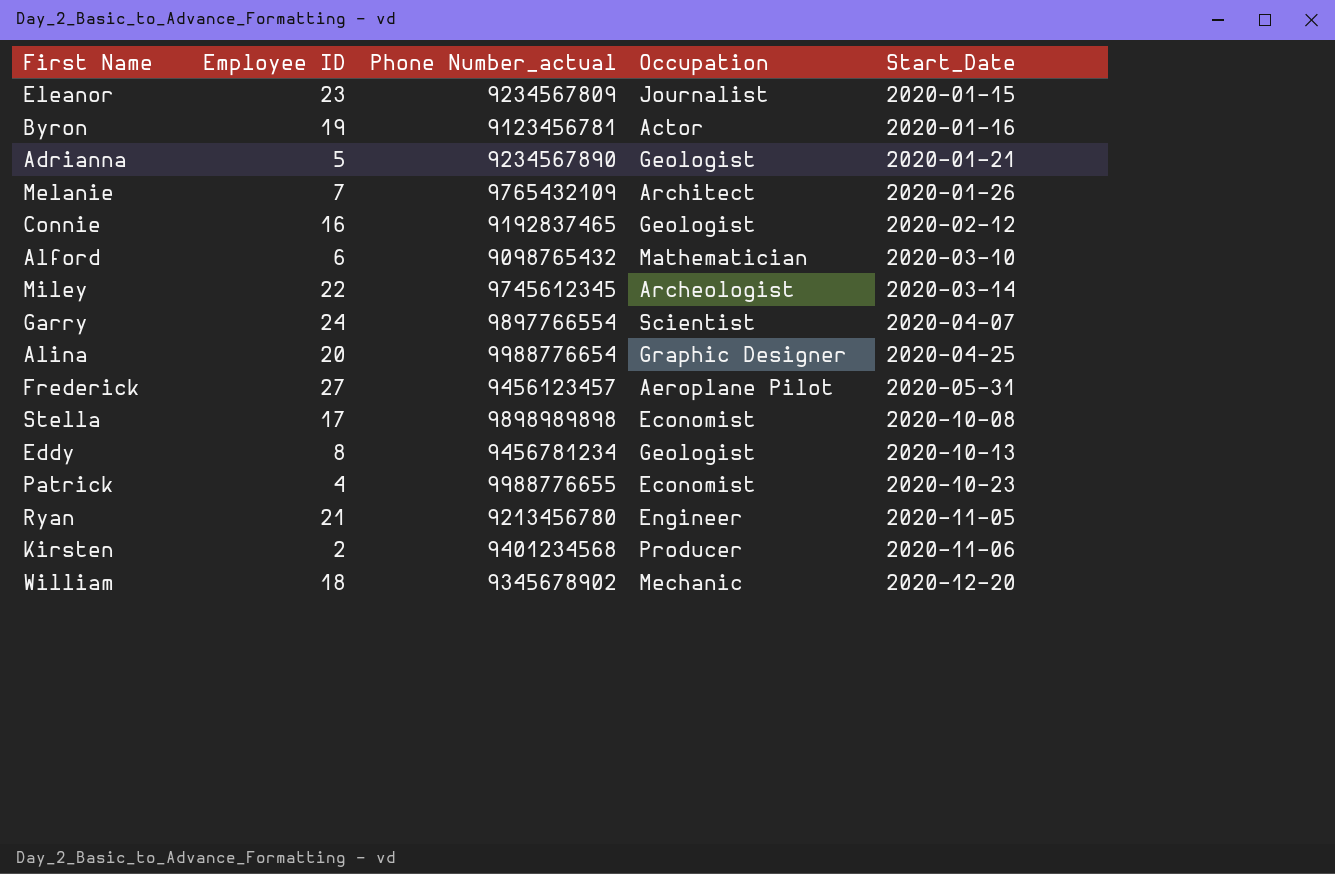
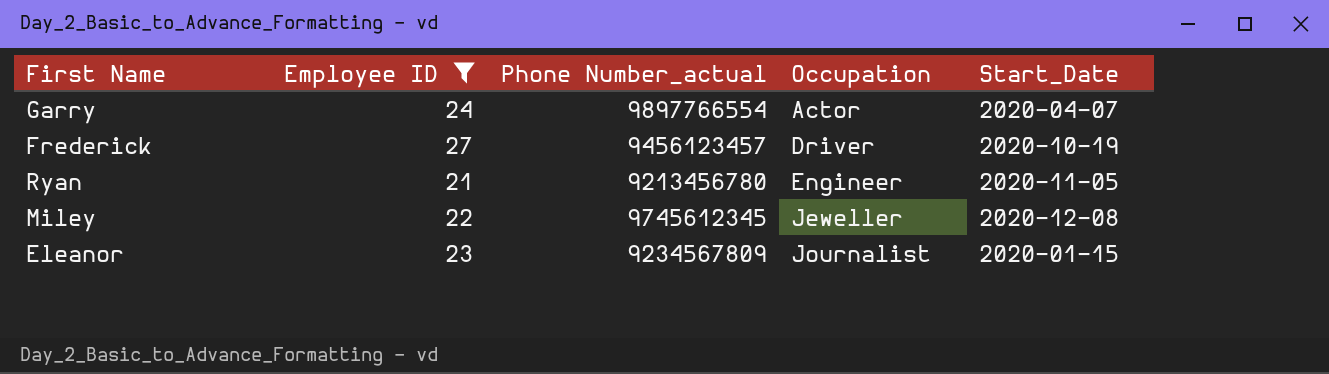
filter: none -> Employee ID >= 21
row order: Start_Date ascending -> Occupation ascending
Garry | Occupation: Scientist -> Actor
Frederick | Occupation: Aeroplane Pilot -> Driver
Frederick | Start_Date: 2020-05-31 -> 2020-10-19
Miley | Occupation: Archeologist -> Jeweller
Miley | Start_Date: 2020-03-14 -> 2020-12-08

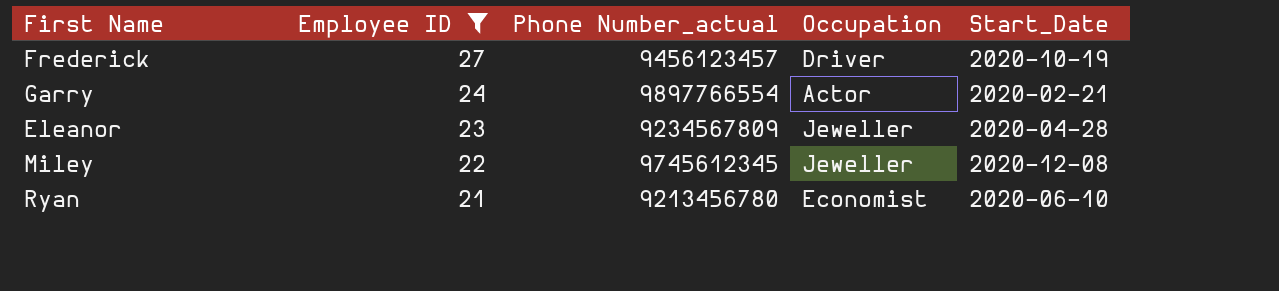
row order: Occupation ascending -> Employee ID descending
Garry | Start_Date: 2020-04-07 -> 2020-02-21
Eleanor | Occupation: Journalist -> Jeweller
Eleanor | Start_Date: 2020-01-15 -> 2020-04-28
Ryan | Occupation: Engineer -> Economist
Ryan | Start_Date: 2020-11-05 -> 2020-06-10

